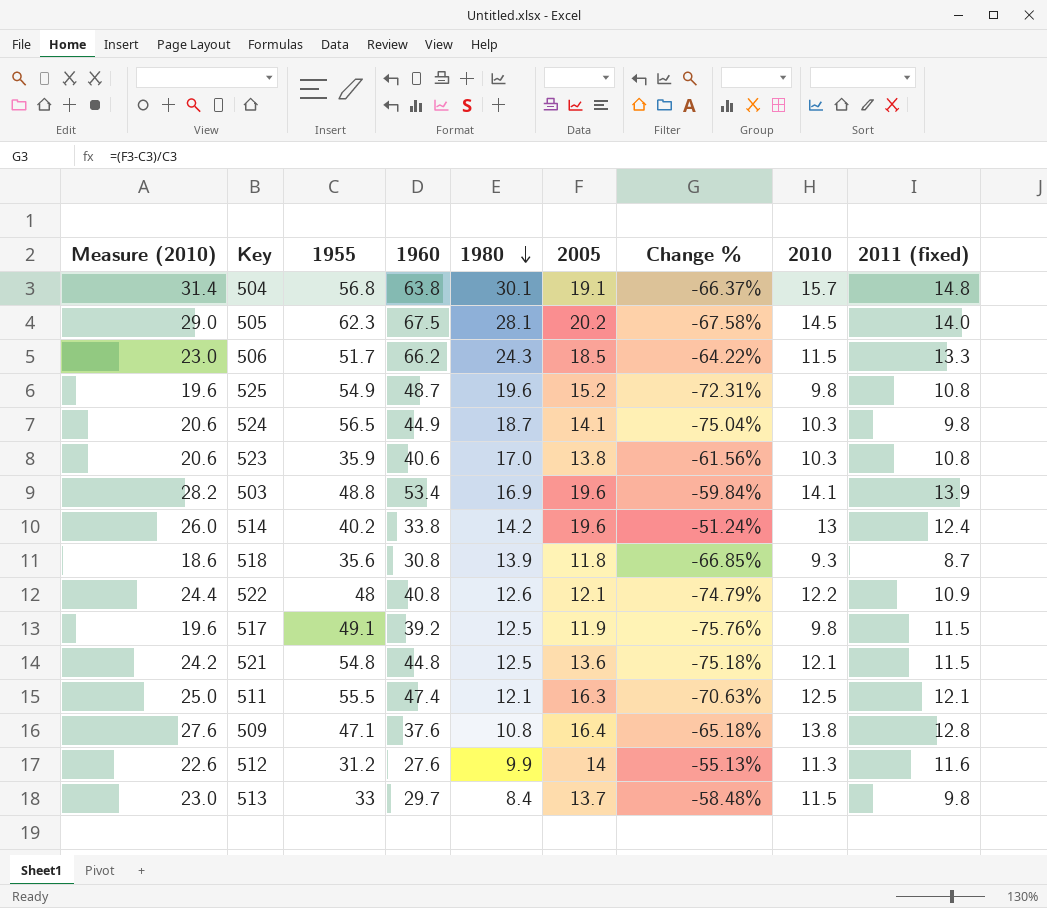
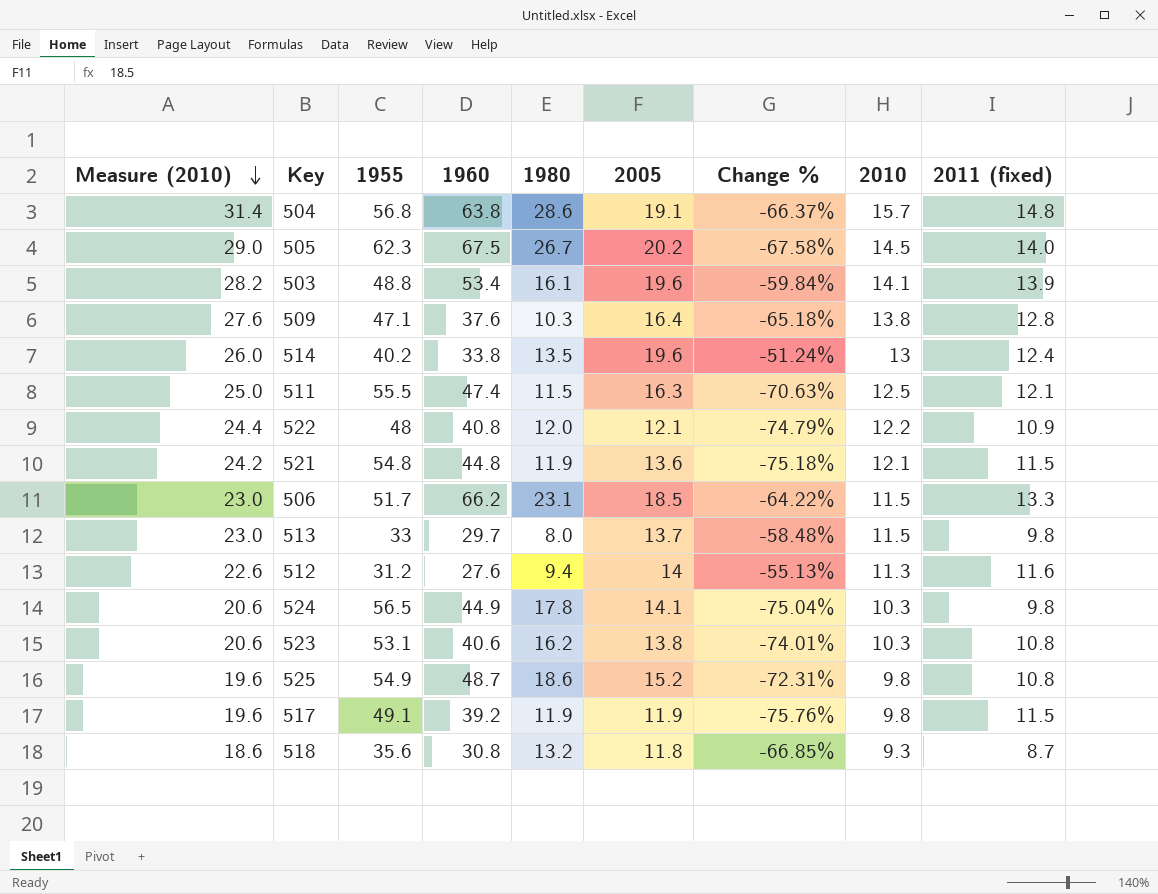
row order: 1980 descending -> Measure (2010) descending
504 | 1980: 30.1 -> 28.6
505 | 1980: 28.1 -> 26.7
503 | 1980: 16.9 -> 16.1
509 | 1980: 10.8 -> 10.3
514 | 1980: 14.2 -> 13.5
511 | 1980: 12.1 -> 11.5
522 | 1980: 12.6 -> 12.0
521 | 1980: 12.5 -> 11.9
506 | 1980: 24.3 -> 23.1
513 | 1980: 8.4 -> 8.0
512 | 1980: 9.9 -> 9.4
524 | 1980: 18.7 -> 17.8
523 | 1955: 35.9 -> 53.1
523 | 1980: 17.0 -> 16.2
523 | Change %: -61.56% -> -74.01%
525 | 1980: 19.6 -> 18.6
517 | 1980: 12.5 -> 11.9
518 | 1980: 13.9 -> 13.2

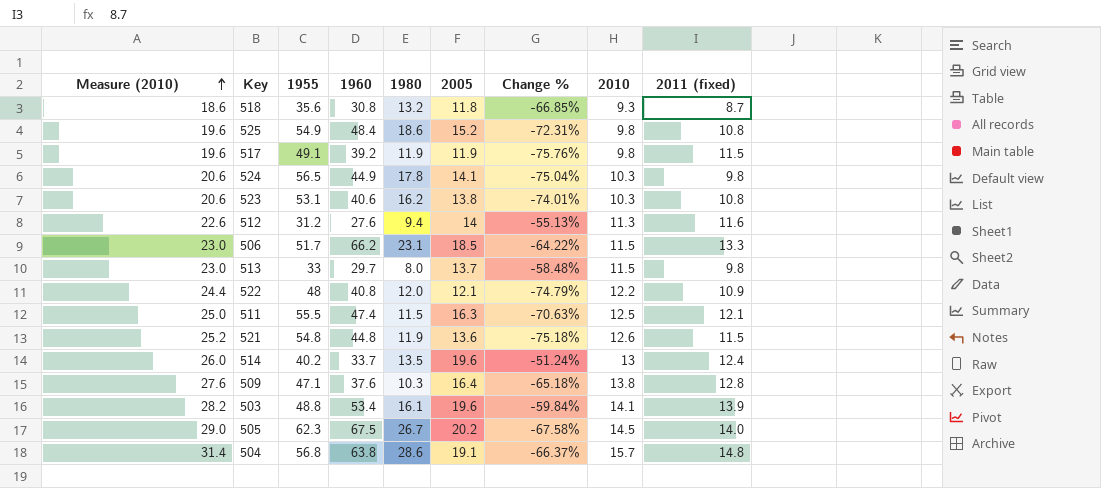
row order: Measure (2010) descending -> Measure (2010) ascending
525 | 1960: 48.7 -> 48.4
521 | Measure (2010): 24.2 -> 25.2
521 | 2010: 12.1 -> 12.6
514 | 1960: 33.8 -> 33.7

